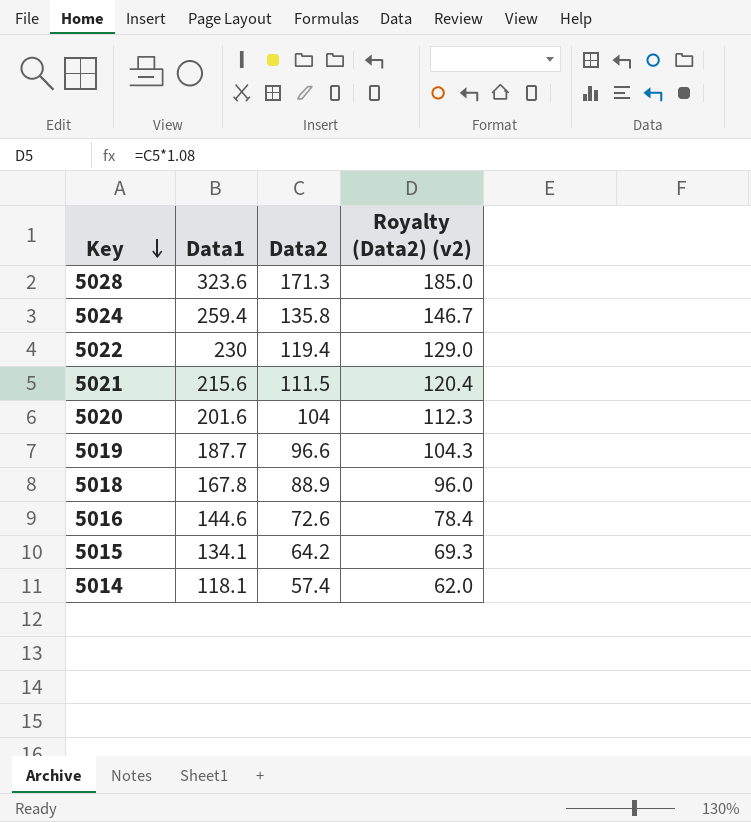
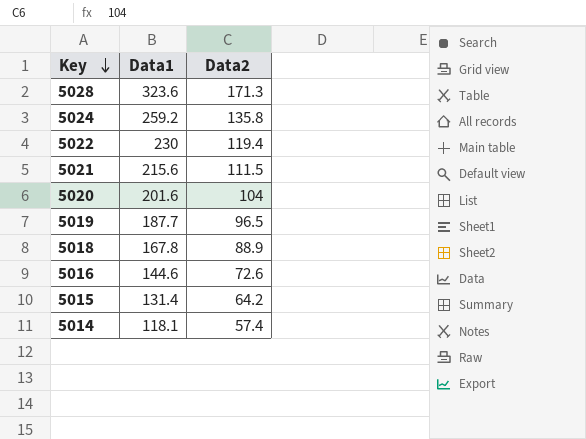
column Royalty (Data2) (v2) | formula: [Data2] * 1.08 -> none
5024 | Data1: 259.4 -> 259.2
5019 | Data2: 96.6 -> 96.5
5015 | Data1: 134.1 -> 131.4

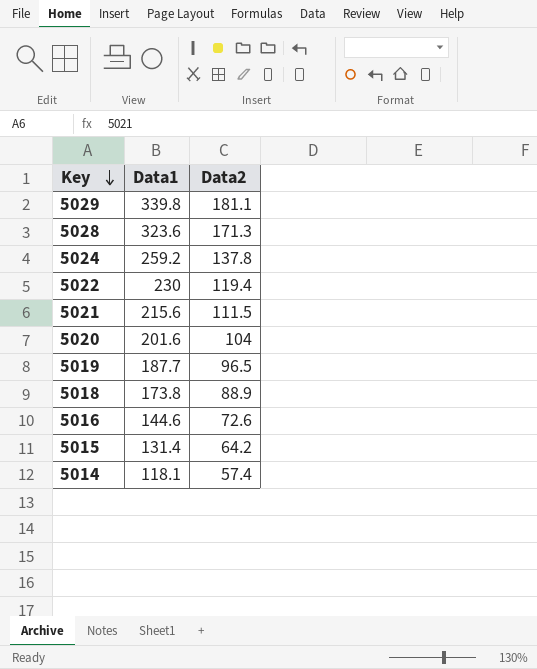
row 5029: none -> 339.8 | 181.1
5024 | Data2: 135.8 -> 137.8
5018 | Data1: 167.8 -> 173.8

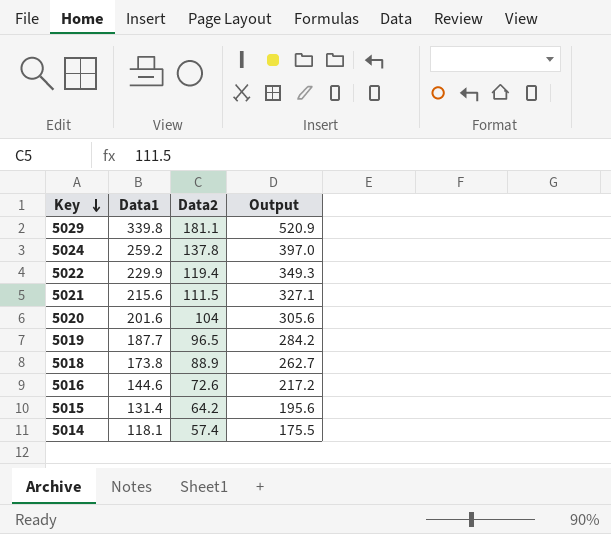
column Output | formula: none -> [Data1] + [Data2]
row 5028: 323.6 | 171.3 -> none
5022 | Data1: 230 -> 229.9

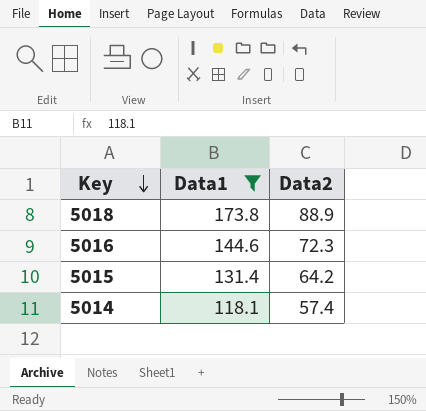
filter: none -> Data1 <= 173.8
column Output | formula: [Data1] + [Data2] -> none
5016 | Data2: 72.6 -> 72.3

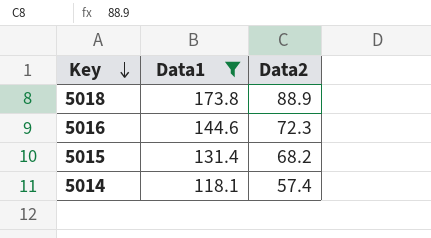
5015 | Data2: 64.2 -> 68.2

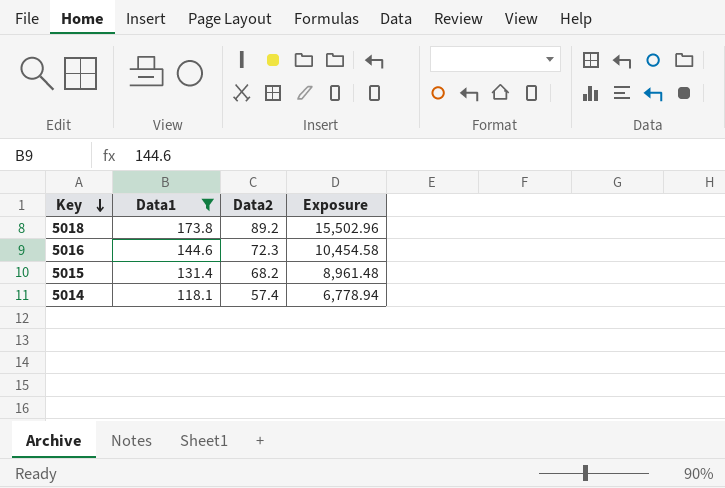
column Exposure | formula: none -> [Data1] * [Data2]
5018 | Data2: 88.9 -> 89.2

